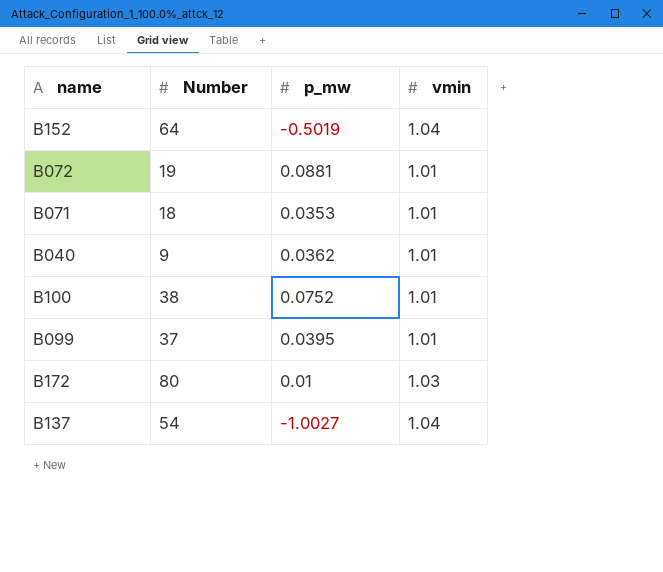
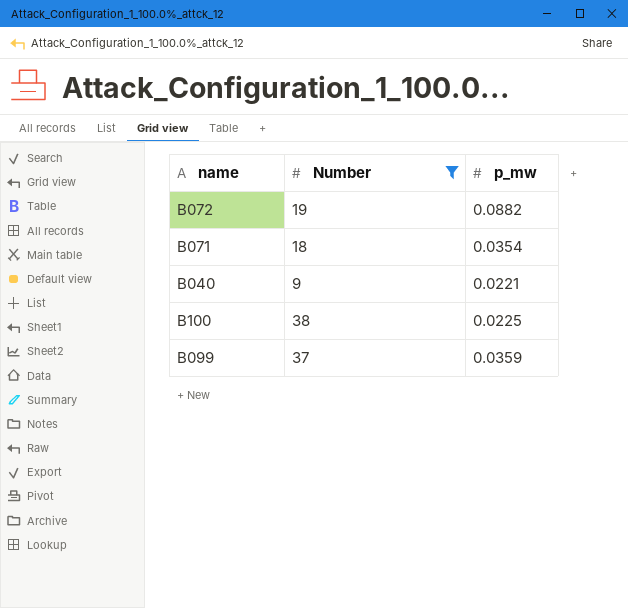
filter: none -> Number <= 38
column vmin | position: 4 -> none
B072 | p_mw: 0.0881 -> 0.0882
B071 | p_mw: 0.0353 -> 0.0354
B040 | p_mw: 0.0362 -> 0.0221
B100 | p_mw: 0.0752 -> 0.0225
B099 | p_mw: 0.0395 -> 0.0359

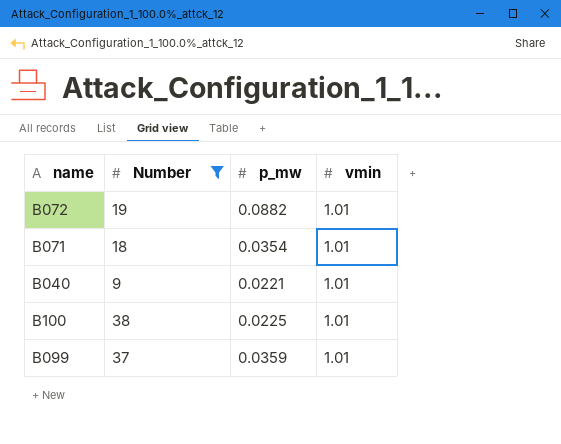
column vmin | position: none -> 4

